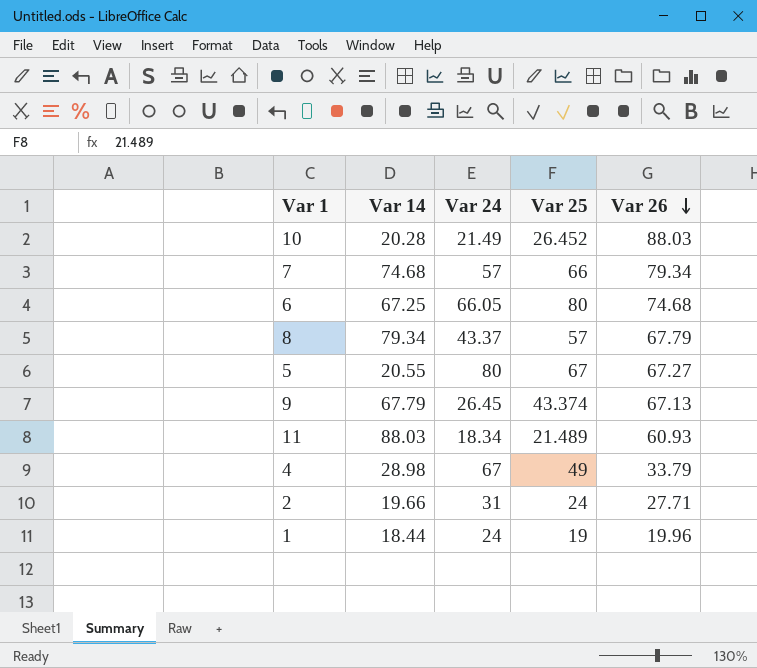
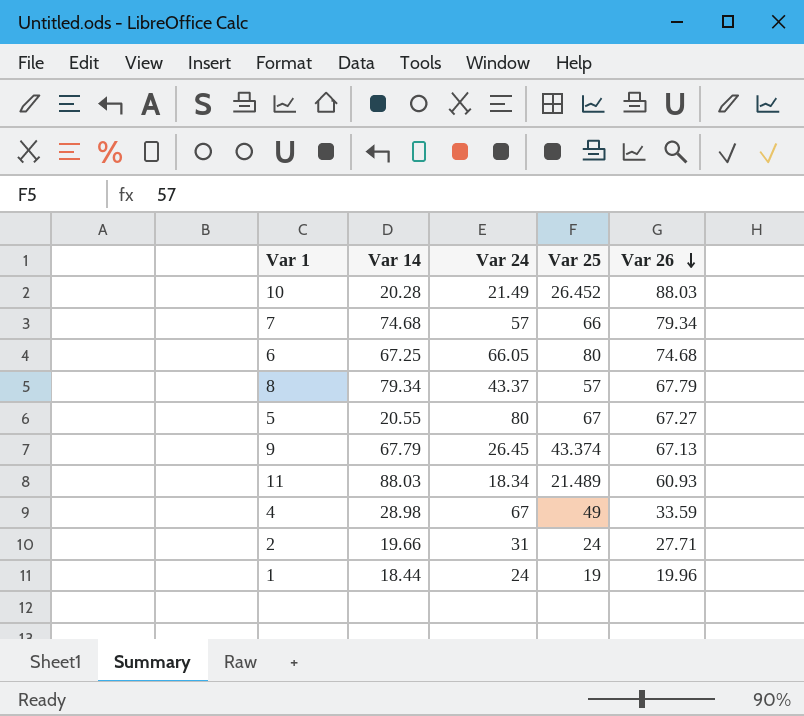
4 | Var 26: 33.79 -> 33.59

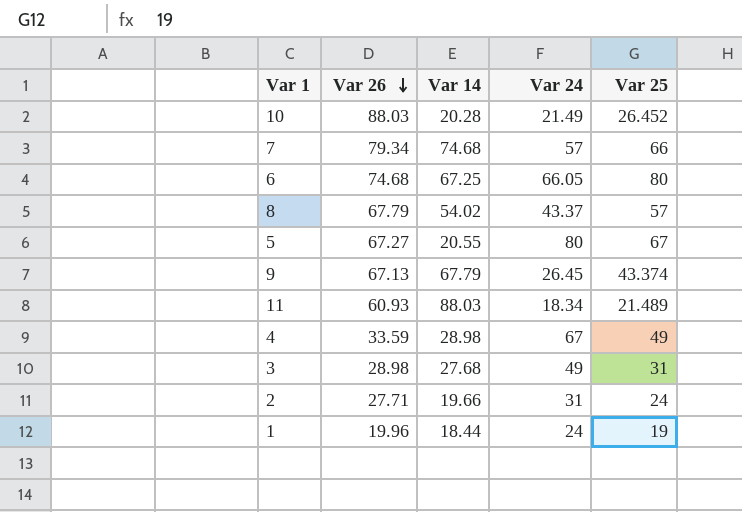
column Var 26 | position: 5 -> 2
8 | Var 14: 79.34 -> 54.02
row 3: none -> 28.98 | 27.68 | 49 | 31

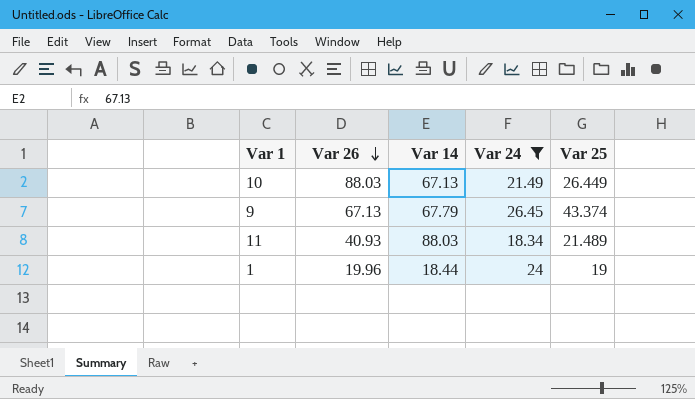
filter: none -> Var 24 <= 26.45
10 | Var 14: 20.28 -> 67.13
10 | Var 25: 26.452 -> 26.449
11 | Var 26: 60.93 -> 40.93

